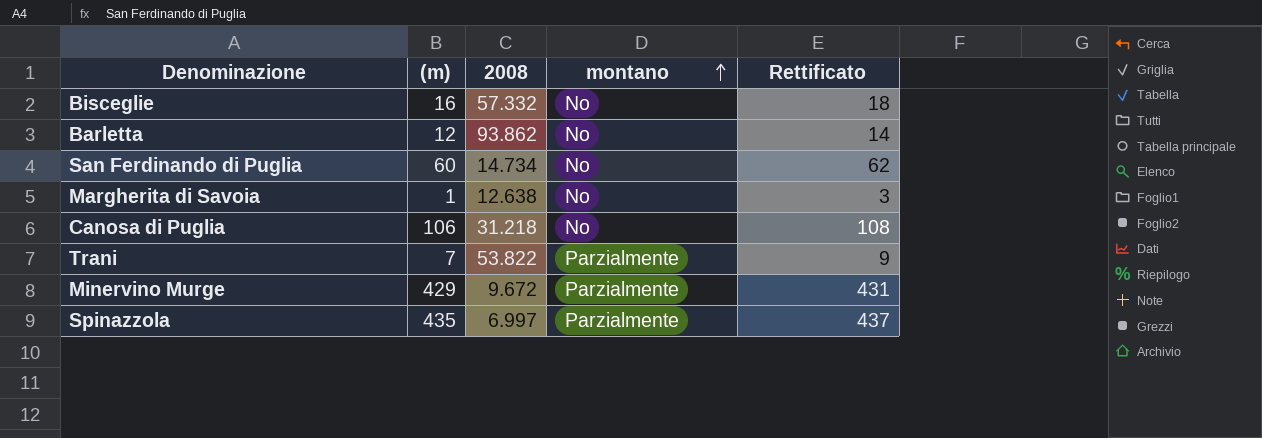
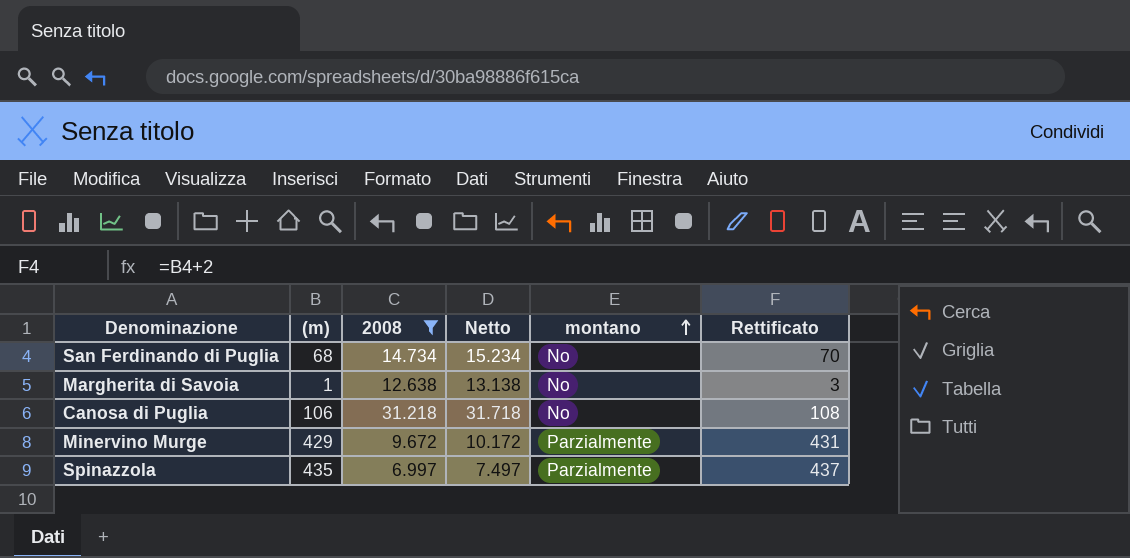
filter: none -> 2008 <= 31.218
column Netto | formula: none -> [2008] + 500
San Ferdinando di Puglia | (m): 60 -> 68
San Ferdinando di Puglia | Rettificato: 62 -> 70

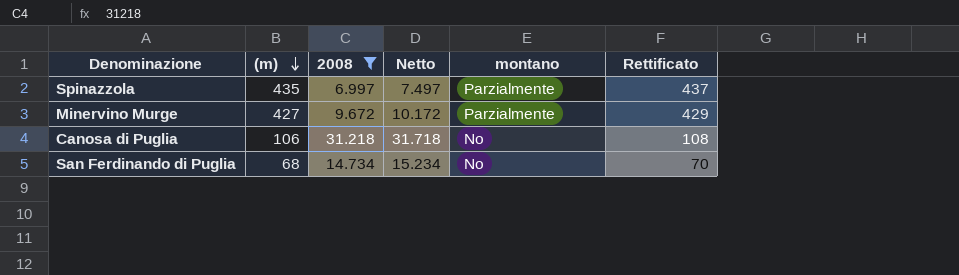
row order: montano ascending -> (m) descending
row Margherita di Savoia: 1 | 12.638 | 13.138 | No | 3 -> none
Minervino Murge | (m): 429 -> 427
Minervino Murge | Rettificato: 431 -> 429

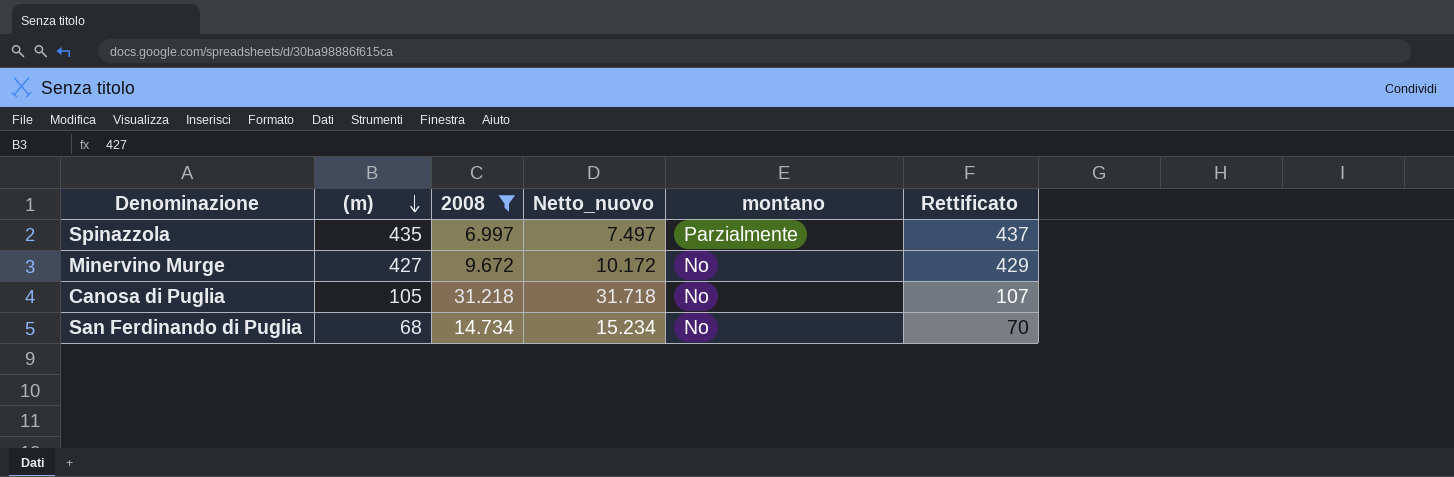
column name: Netto -> Netto_nuovo
Minervino Murge | montano: Parzialmente -> No
Canosa di Puglia | (m): 106 -> 105
Canosa di Puglia | Rettificato: 108 -> 107

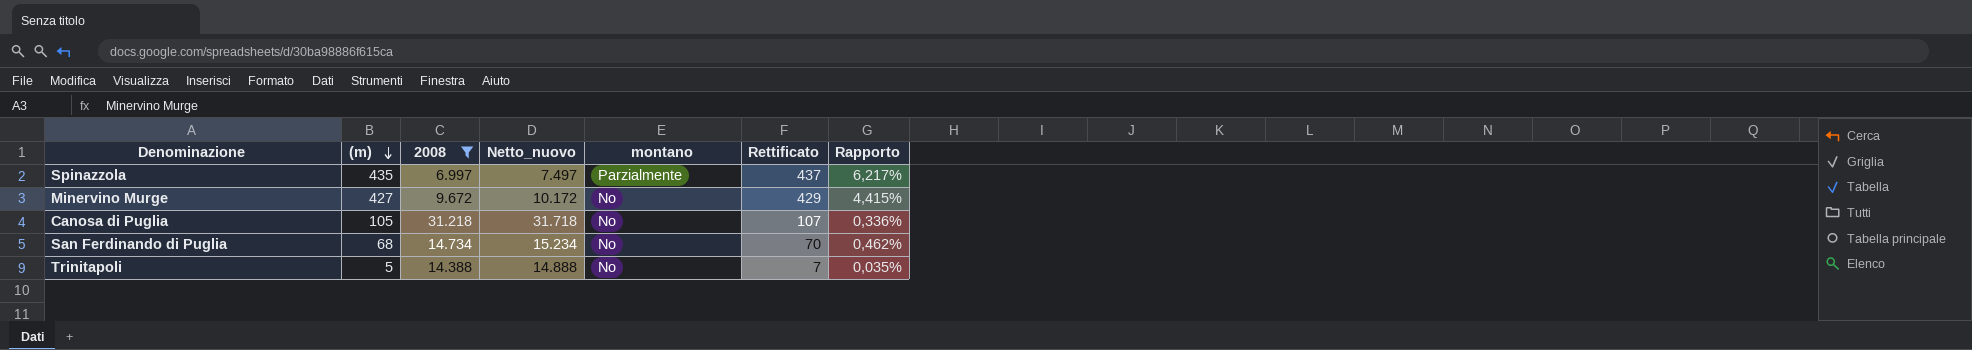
column Rapporto | formula: none -> [(m)] / [2008]
row Trinitapoli: none -> 5 | 14.388 | 14.888 | No | 7 | 0,035%

